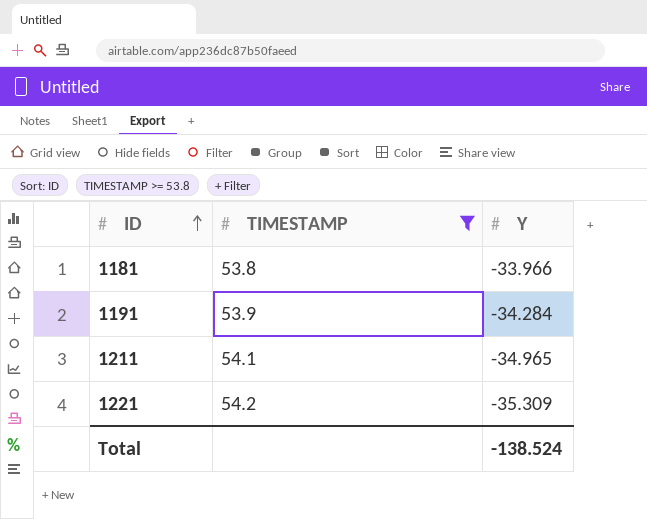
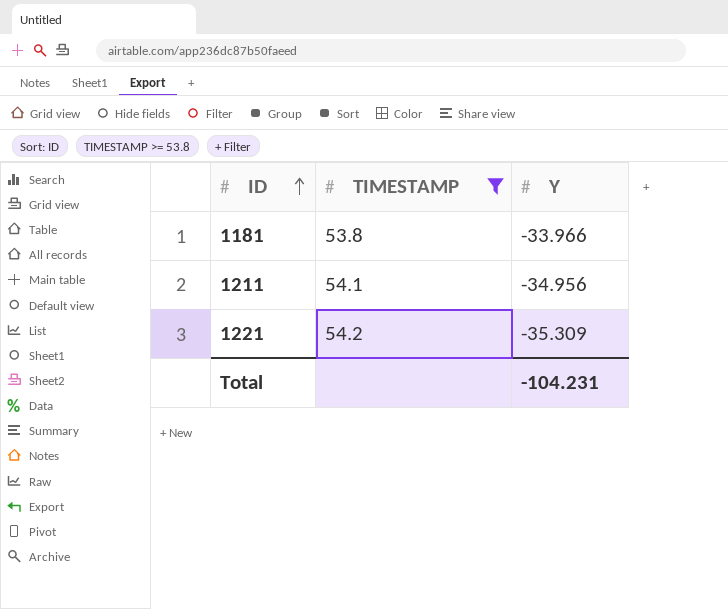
row 1191: 53.9 | -34.284 -> none
1211 | Y: -34.965 -> -34.956
Total | Y: -138.524 -> -104.231

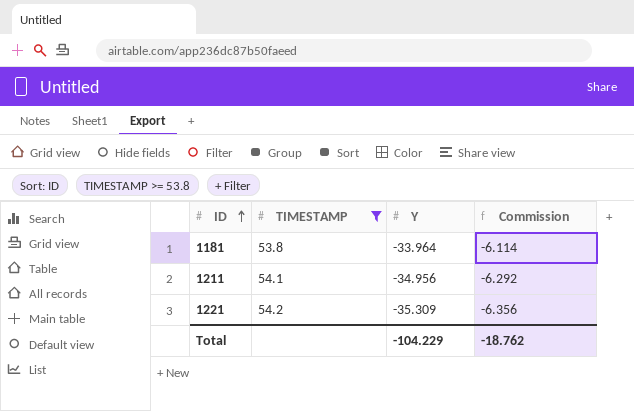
column Commission | formula: none -> [Y] * 0.18
1181 | Y: -33.966 -> -33.964
Total | Y: -104.231 -> -104.229

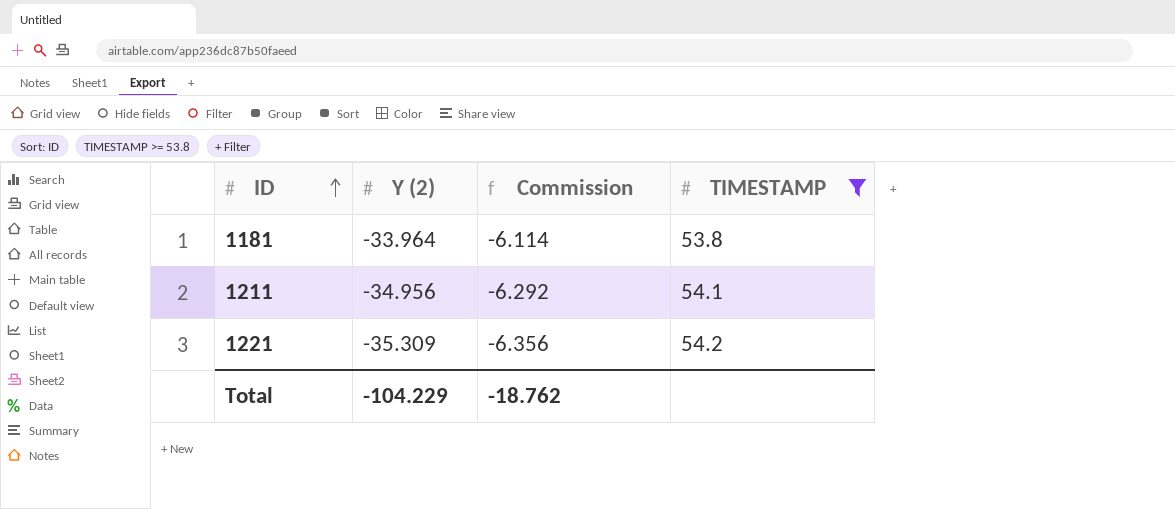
column name: Y -> Y (2)
column TIMESTAMP | position: 2 -> 4

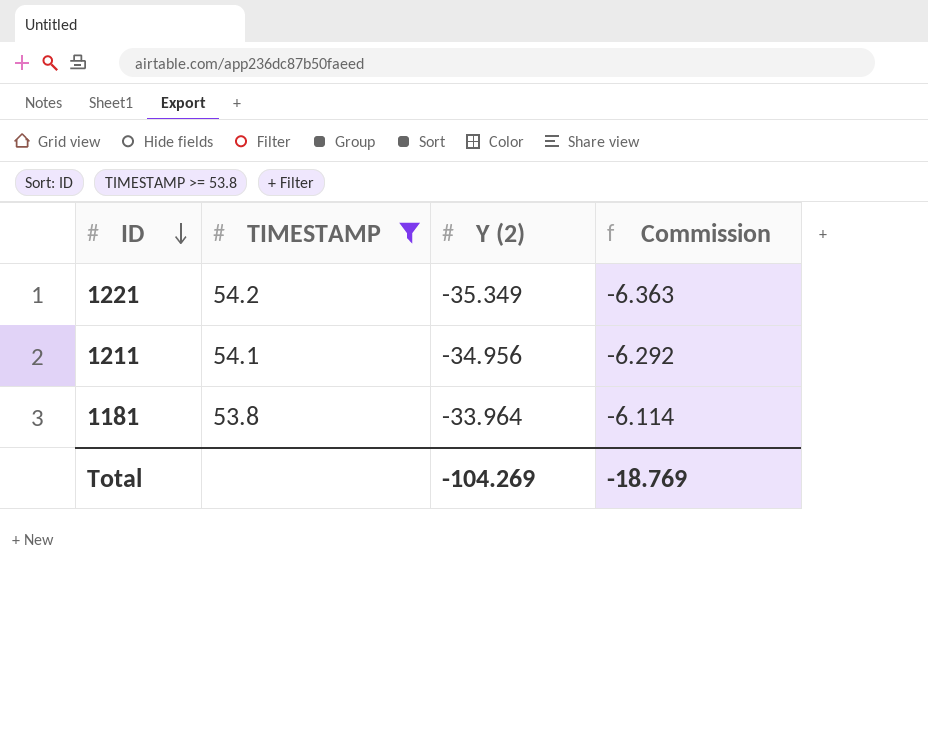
row order: ID ascending -> ID descending
column TIMESTAMP | position: 4 -> 2
1221 | Y (2): -35.309 -> -35.349
1221 | Commission: -6.356 -> -6.363
Total | Y (2): -104.229 -> -104.269
Total | Commission: -18.762 -> -18.769

